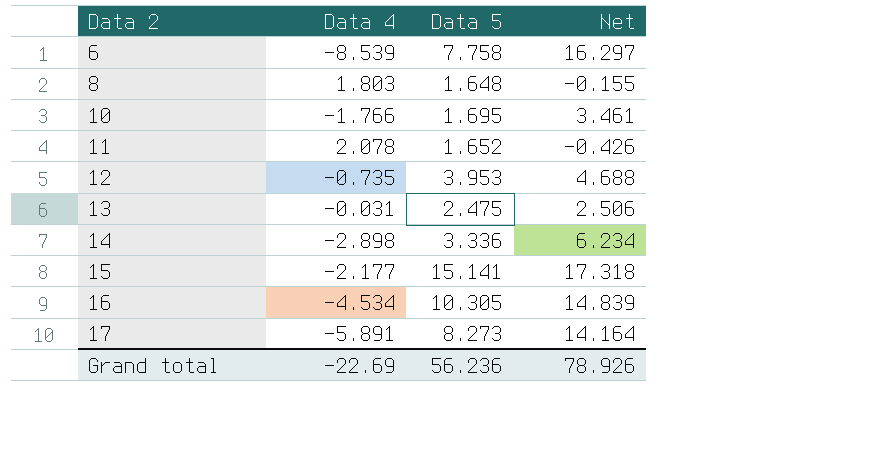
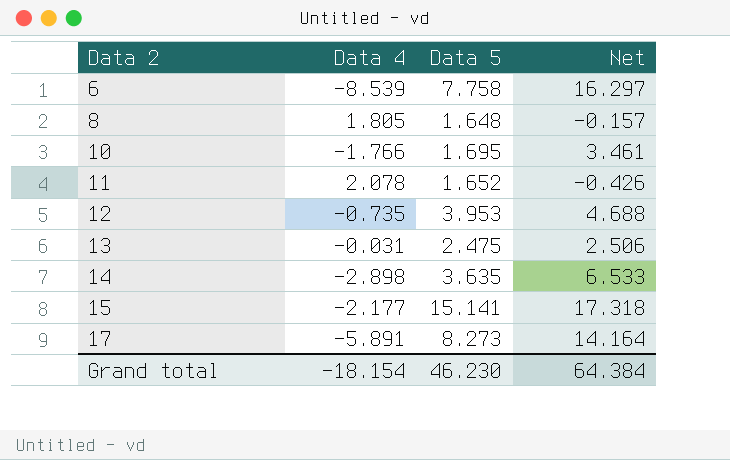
row 16: -4.534 | 10.305 | 14.839 -> none
8 | Data 4: 1.803 -> 1.805
8 | Net: -0.155 -> -0.157
14 | Data 5: 3.336 -> 3.635
14 | Net: 6.234 -> 6.533
Grand total | Data 4: -22.69 -> -18.154
Grand total | Data 5: 56.236 -> 46.230
Grand total | Net: 78.926 -> 64.384

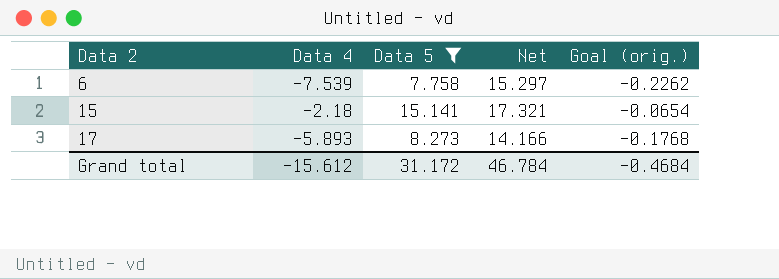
filter: none -> Data 5 >= 7.758
column Goal (orig.) | formula: none -> [Data 4] * 0.03
6 | Data 4: -8.539 -> -7.539
6 | Net: 16.297 -> 15.297
15 | Data 4: -2.177 -> -2.18
15 | Net: 17.318 -> 17.321
17 | Data 4: -5.891 -> -5.893
17 | Net: 14.164 -> 14.166
Grand total | Data 4: -18.154 -> -15.612
Grand total | Data 5: 46.230 -> 31.172
Grand total | Net: 64.384 -> 46.784

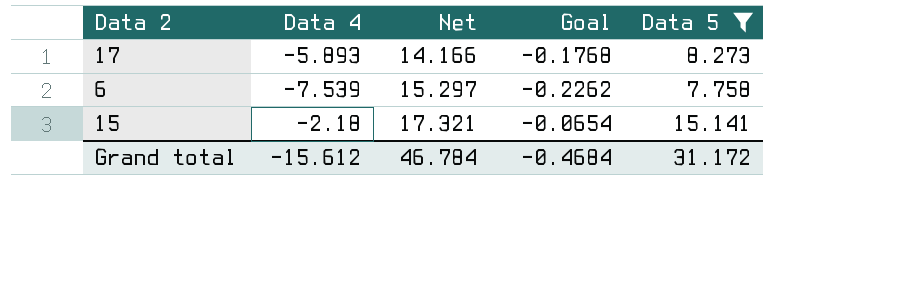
row order: Data 2 ascending -> Net ascending
column name: Goal (orig.) -> Goal
column Data 5 | position: 3 -> 5

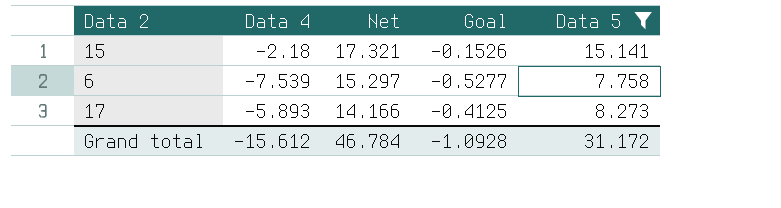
row order: Net ascending -> Net descending
column Goal | formula: [Data 4] * 0.03 -> [Data 4] * 0.07
Grand total | Goal: -0.4684 -> -1.0928

